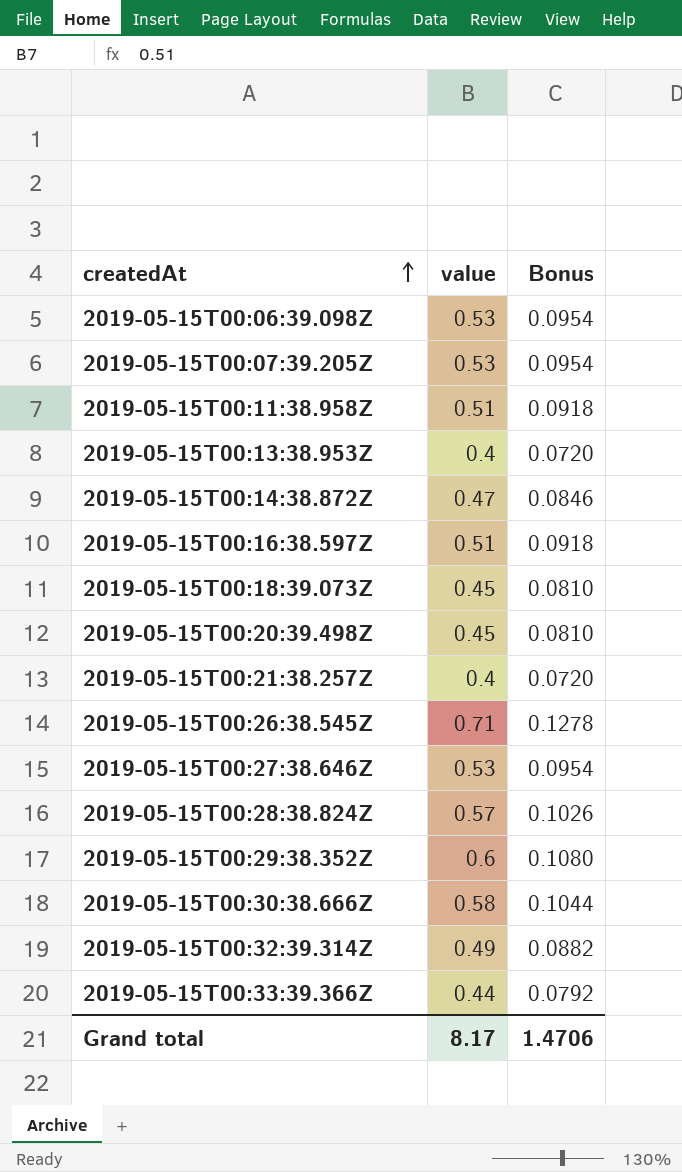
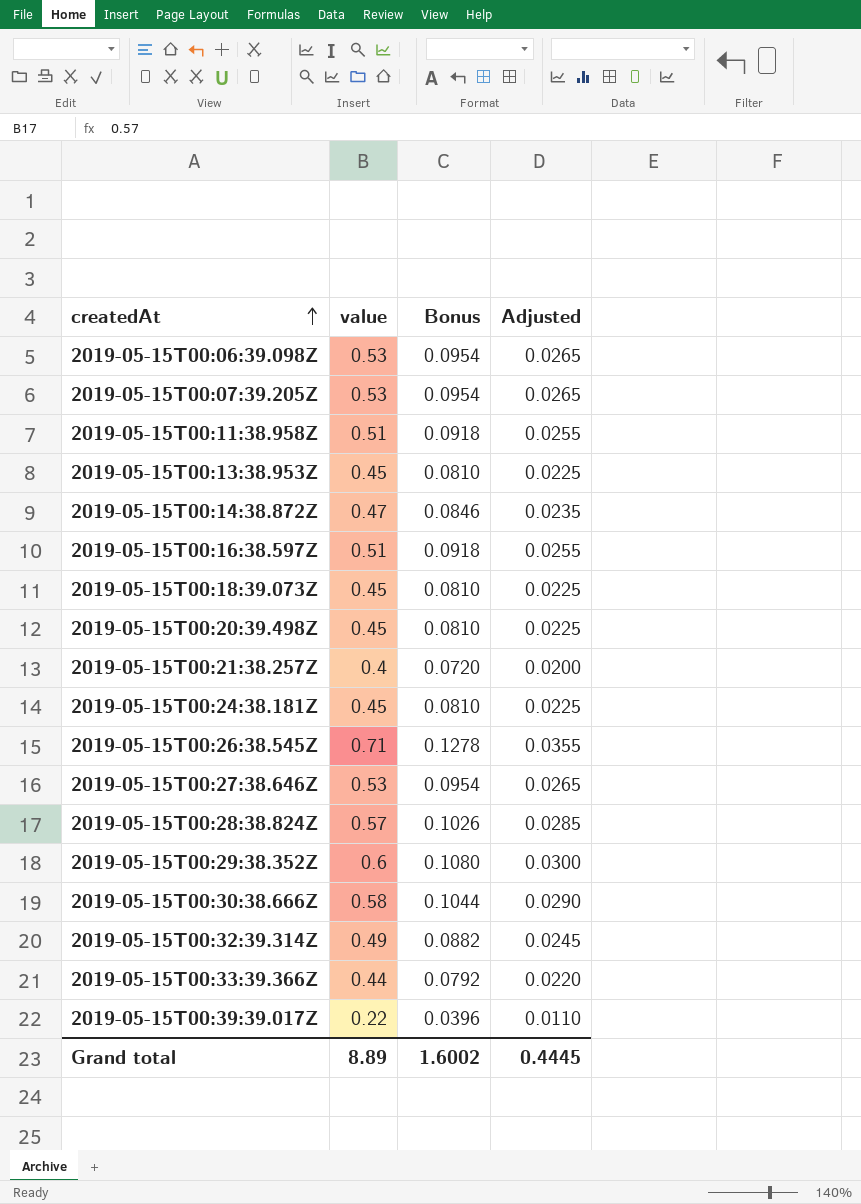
column Adjusted | formula: none -> [value] * 0.05
2019-05-15T00:13:38.953Z | value: 0.4 -> 0.45
2019-05-15T00:13:38.953Z | Bonus: 0.0720 -> 0.0810
row 2019-05-15T00:24:38.181Z: none -> 0.45 | 0.0810 | 0.0225
row 2019-05-15T00:39:39.017Z: none -> 0.22 | 0.0396 | 0.0110
Grand total | value: 8.17 -> 8.89
Grand total | Bonus: 1.4706 -> 1.6002

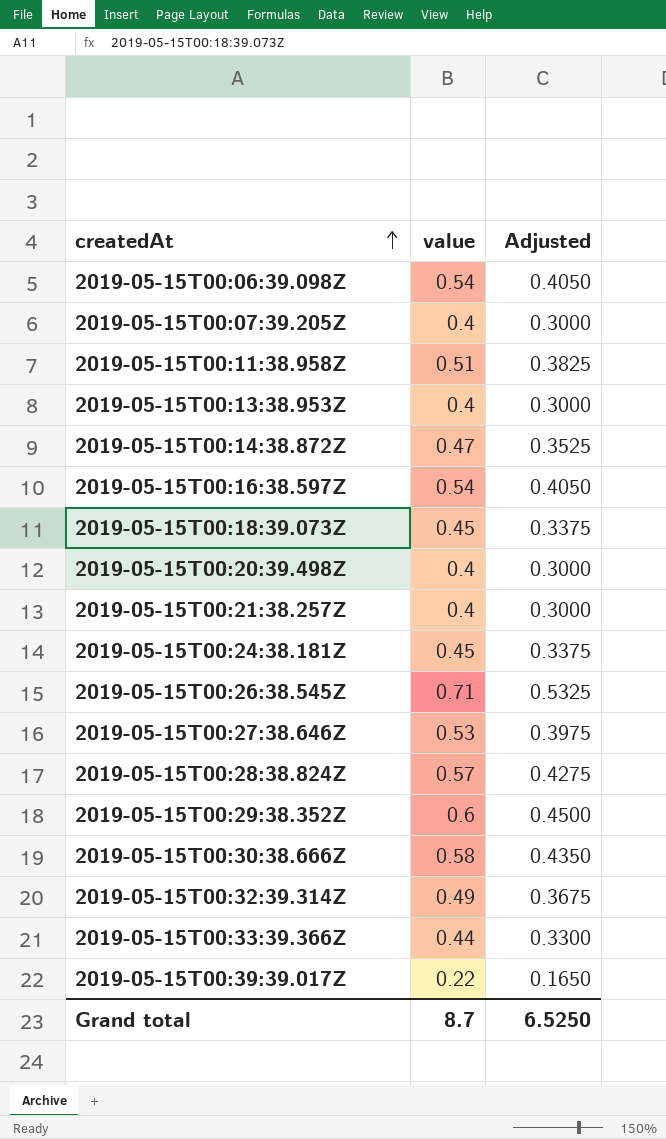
column Bonus | formula: [value] * 0.18 -> none
column Adjusted | formula: [value] * 0.05 -> [value] * 0.75
2019-05-15T00:06:39.098Z | value: 0.53 -> 0.54
2019-05-15T00:07:39.205Z | value: 0.53 -> 0.4
2019-05-15T00:13:38.953Z | value: 0.45 -> 0.4
2019-05-15T00:16:38.597Z | value: 0.51 -> 0.54
2019-05-15T00:20:39.498Z | value: 0.45 -> 0.4
Grand total | value: 8.89 -> 8.7
Grand total | Adjusted: 0.4445 -> 6.5250

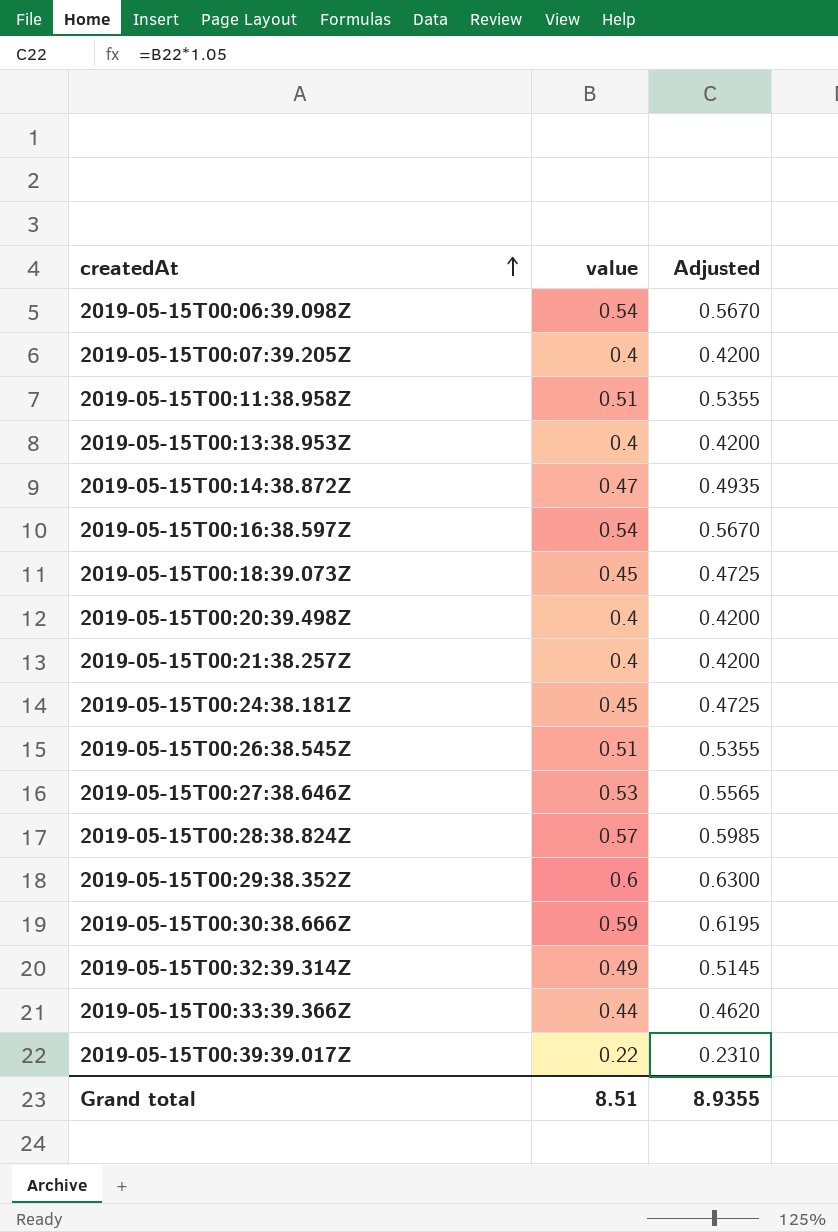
column Adjusted | formula: [value] * 0.75 -> [value] * 1.05
2019-05-15T00:26:38.545Z | value: 0.71 -> 0.51
2019-05-15T00:30:38.666Z | value: 0.58 -> 0.59
Grand total | value: 8.7 -> 8.51
Grand total | Adjusted: 6.5250 -> 8.9355

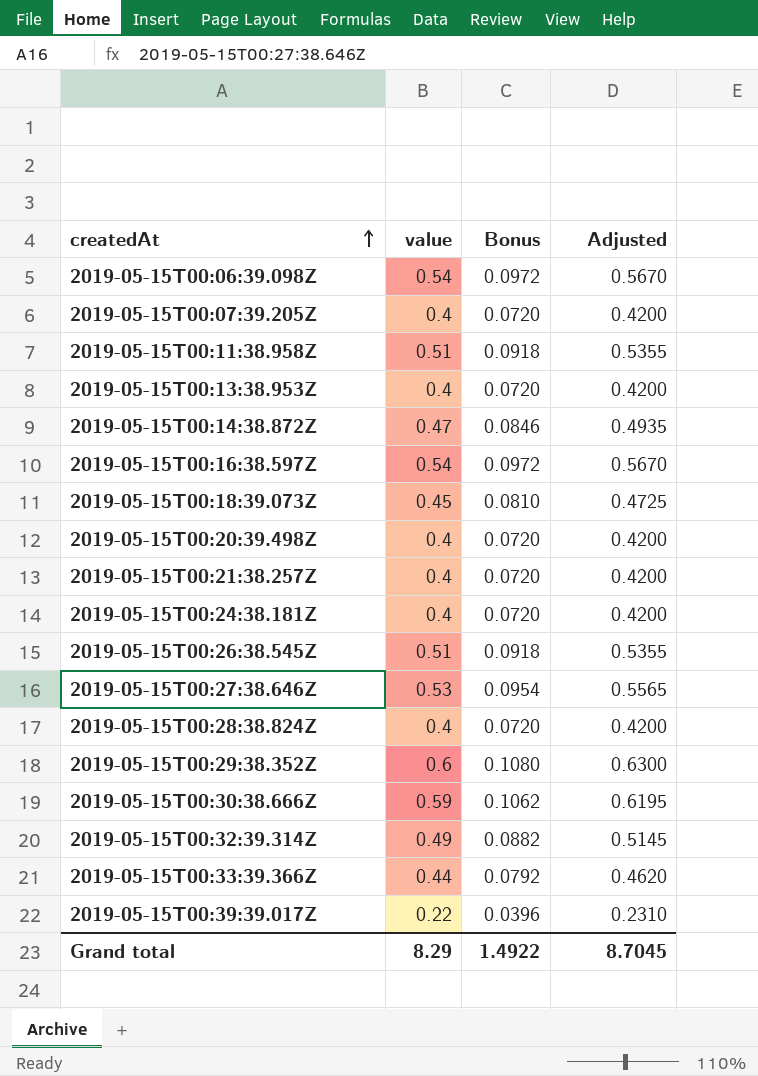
column Bonus | formula: none -> [value] * 0.18
2019-05-15T00:24:38.181Z | value: 0.45 -> 0.4
2019-05-15T00:24:38.181Z | Adjusted: 0.4725 -> 0.4200
2019-05-15T00:28:38.824Z | value: 0.57 -> 0.4
2019-05-15T00:28:38.824Z | Adjusted: 0.5985 -> 0.4200
Grand total | value: 8.51 -> 8.29
Grand total | Adjusted: 8.9355 -> 8.7045

